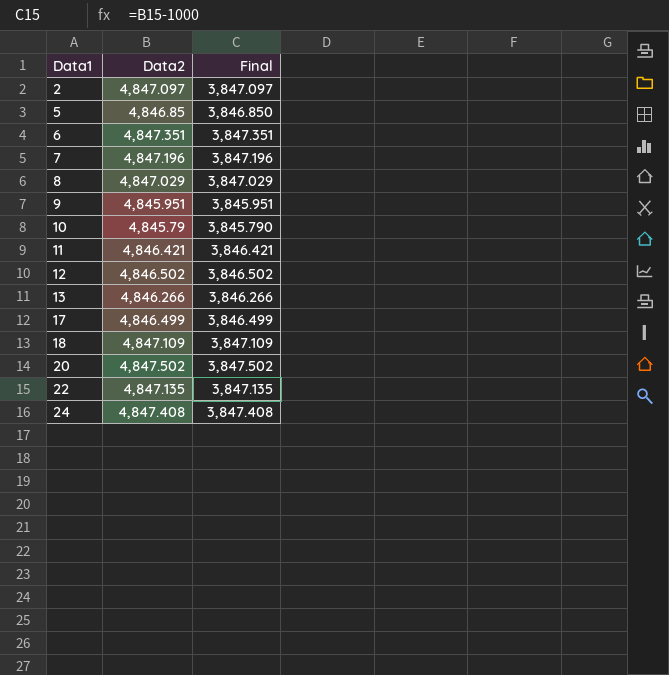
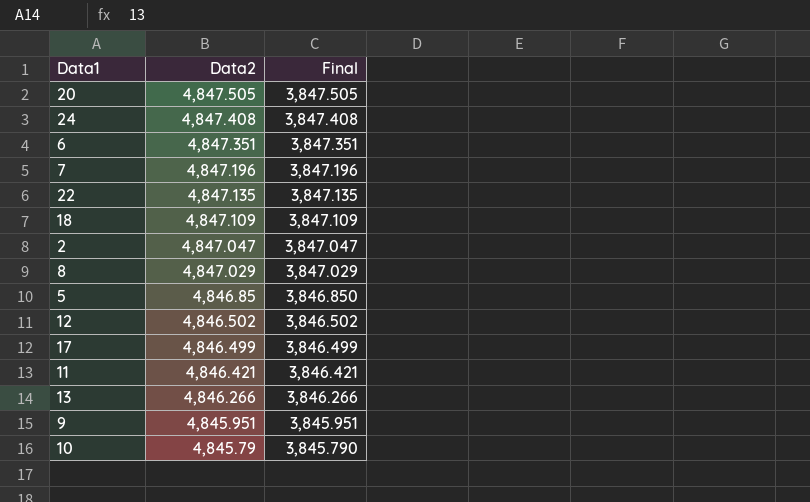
row order: Data1 ascending -> Data2 descending
20 | Data2: 4,847.502 -> 4,847.505
20 | Final: 3,847.502 -> 3,847.505
2 | Data2: 4,847.097 -> 4,847.047
2 | Final: 3,847.097 -> 3,847.047

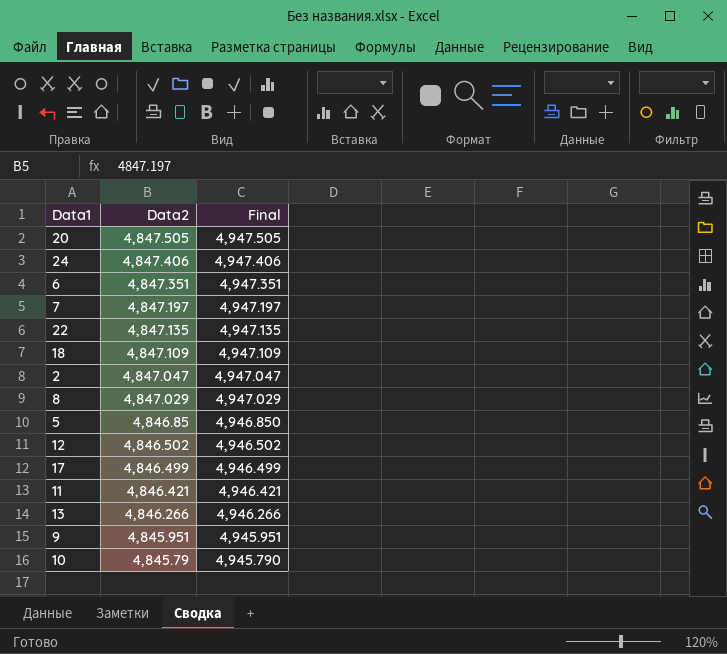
column Final | formula: [Data2] - 1000 -> [Data2] + 100
24 | Data2: 4,847.408 -> 4,847.406
7 | Data2: 4,847.196 -> 4,847.197

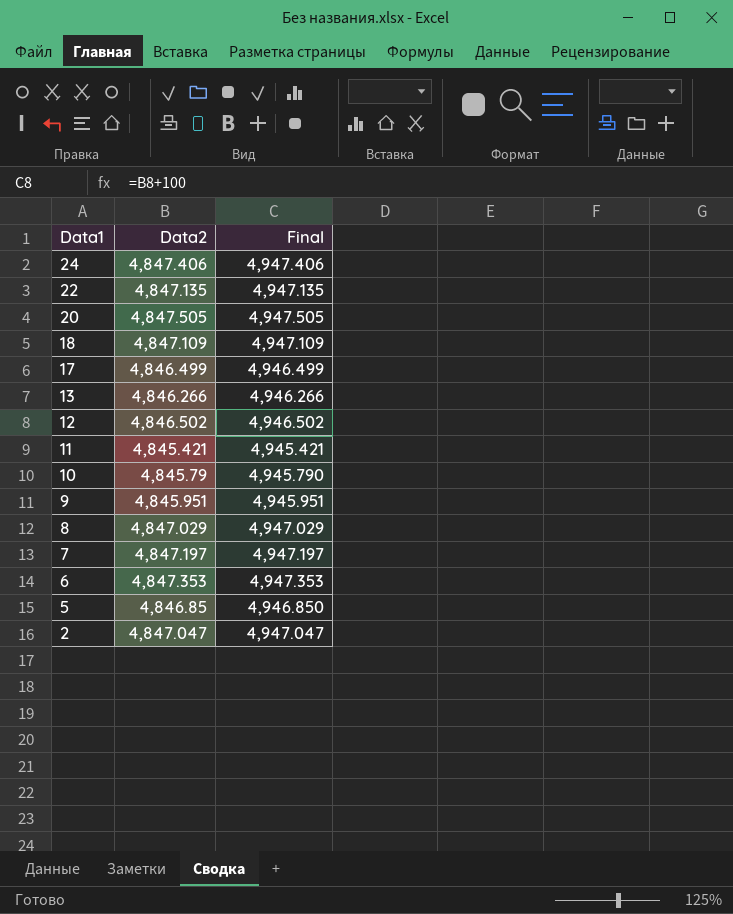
row order: Data2 descending -> Data1 descending
11 | Data2: 4,846.421 -> 4,845.421
11 | Final: 4,946.421 -> 4,945.421
6 | Data2: 4,847.351 -> 4,847.353
6 | Final: 4,947.351 -> 4,947.353

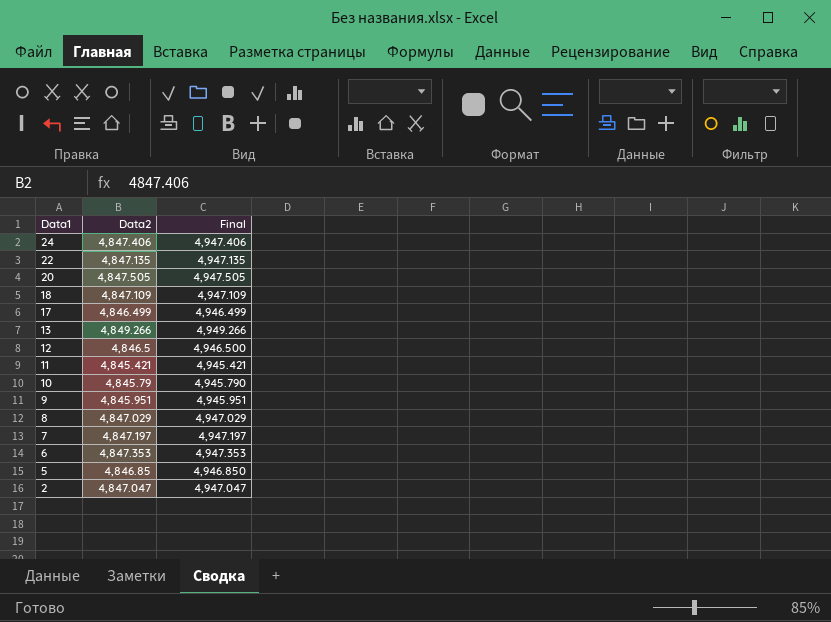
13 | Data2: 4,846.266 -> 4,849.266
13 | Final: 4,946.266 -> 4,949.266
12 | Data2: 4,846.502 -> 4,846.5
12 | Final: 4,946.502 -> 4,946.500

